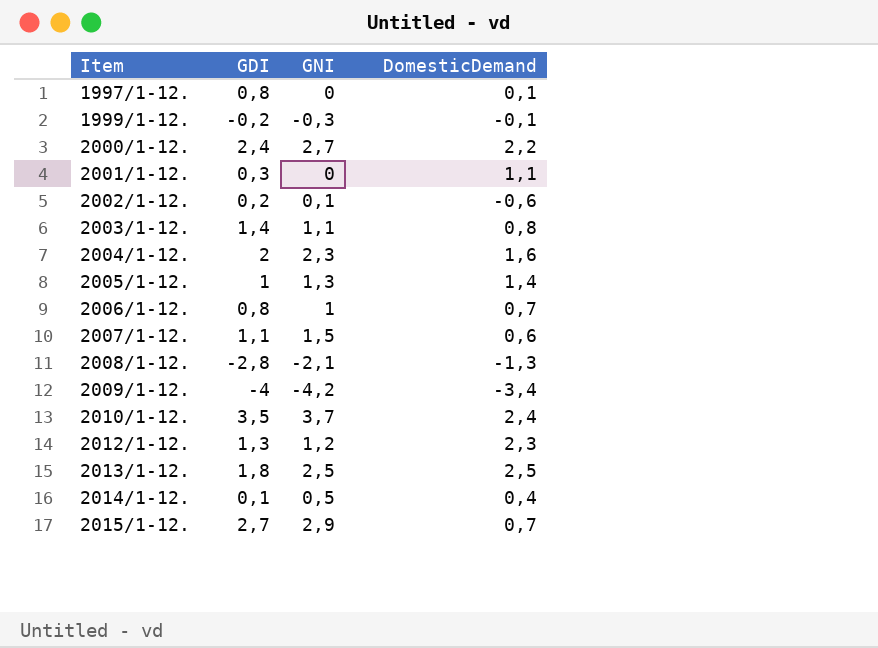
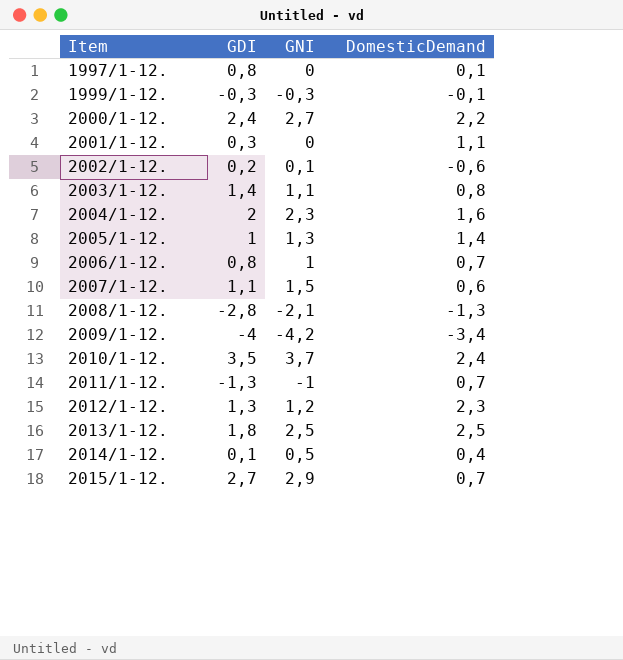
1999/1-12. | GDI: -0,2 -> -0,3
row 2011/1-12.: none -> -1,3 | -1 | 0,7

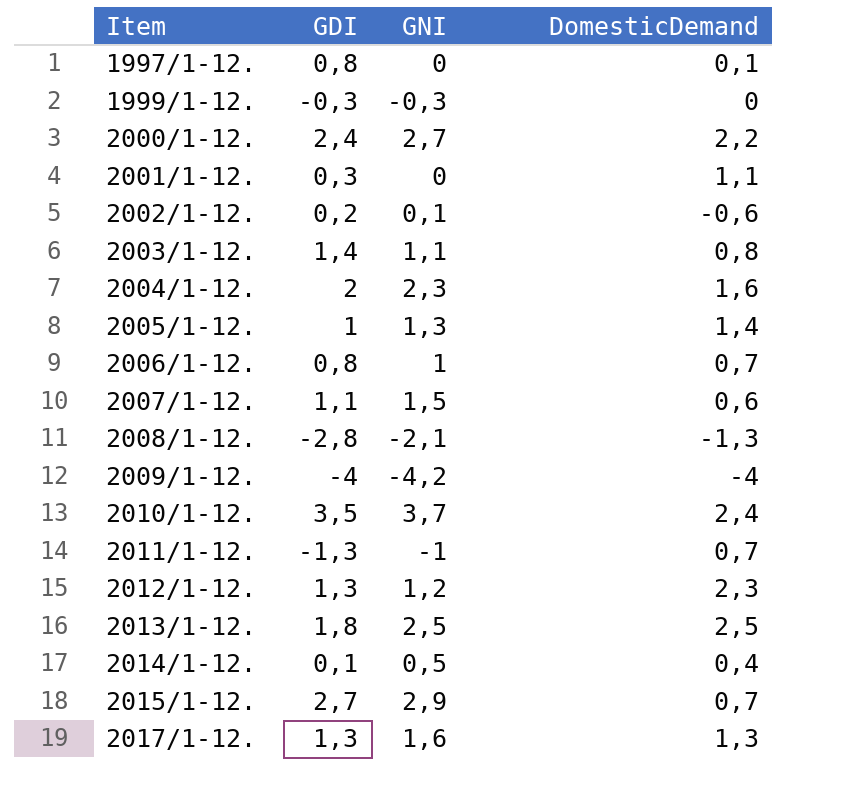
1999/1-12. | DomesticDemand: -0,1 -> 0
2009/1-12. | DomesticDemand: -3,4 -> -4
row 2017/1-12.: none -> 1,3 | 1,6 | 1,3

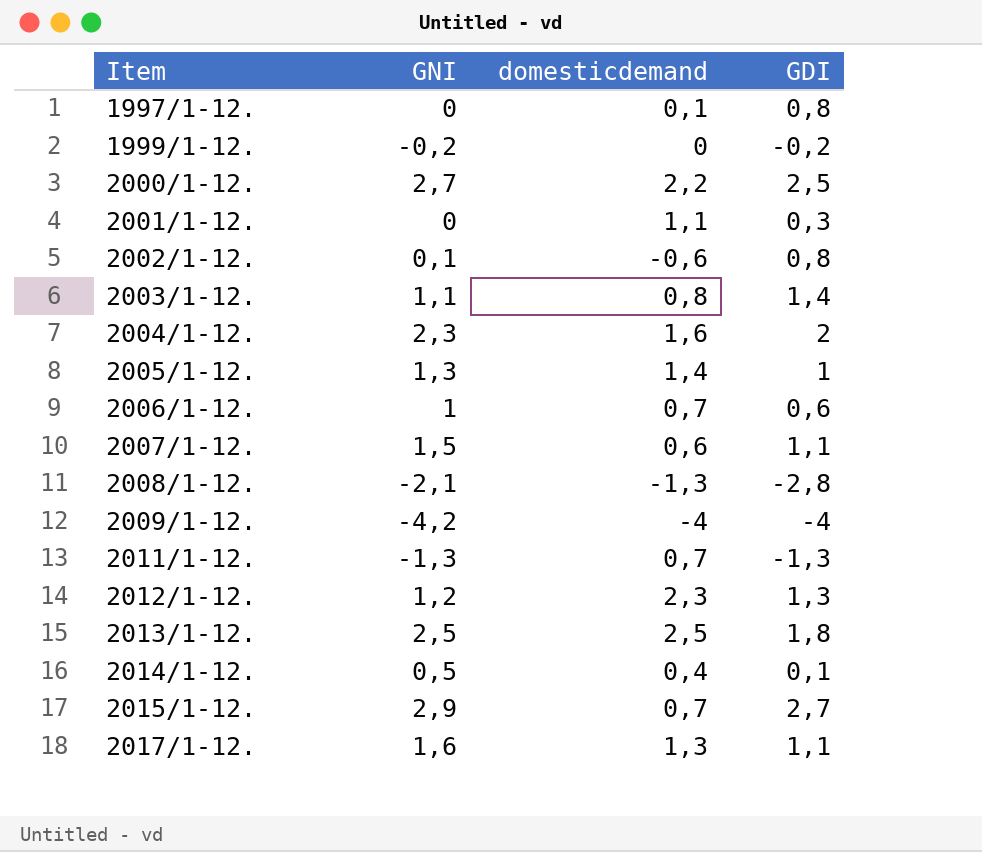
column name: DomesticDemand -> domesticdemand
column GDI | position: 2 -> 4
row 2010/1-12.: 3,5 | 3,7 | 2,4 -> none
1999/1-12. | GNI: -0,3 -> -0,2
1999/1-12. | GDI: -0,3 -> -0,2
2000/1-12. | GDI: 2,4 -> 2,5
2002/1-12. | GDI: 0,2 -> 0,8
2006/1-12. | GDI: 0,8 -> 0,6
2011/1-12. | GNI: -1 -> -1,3
2017/1-12. | GDI: 1,3 -> 1,1

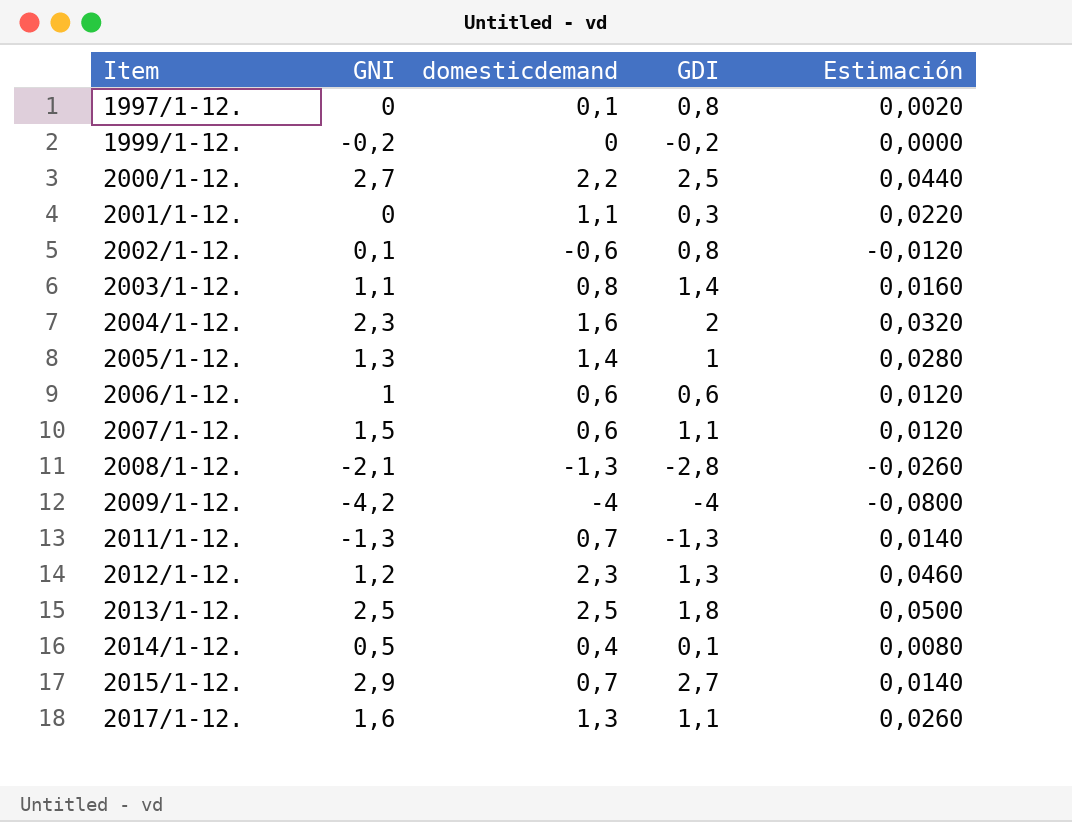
column Estimación | formula: none -> [domesticdemand] * 0,02
2006/1-12. | domesticdemand: 0,7 -> 0,6

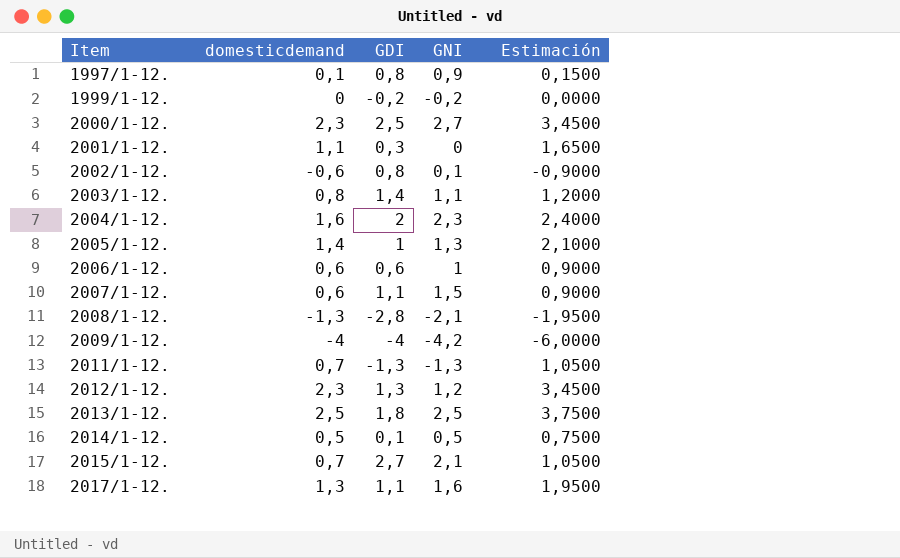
column GNI | position: 2 -> 4
column Estimación | formula: [domesticdemand] * 0,02 -> [domesticdemand] * 1,5
1997/1-12. | GNI: 0 -> 0,9
2000/1-12. | domesticdemand: 2,2 -> 2,3
2014/1-12. | domesticdemand: 0,4 -> 0,5
2015/1-12. | GNI: 2,9 -> 2,1

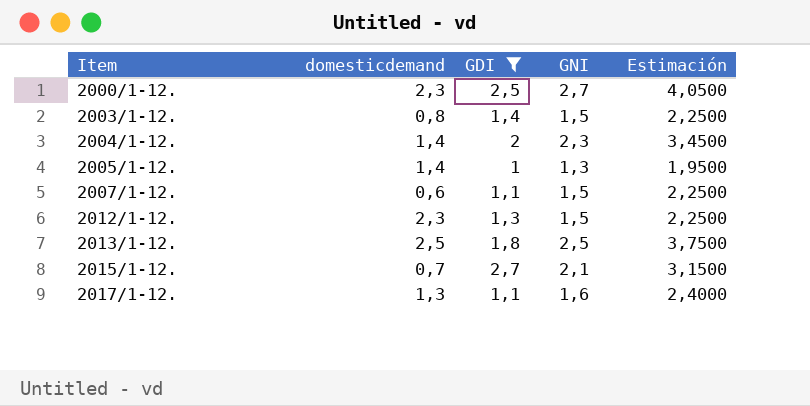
filter: none -> GDI >= 1
column Estimación | formula: [domesticdemand] * 1,5 -> [GNI] * 1,5
2003/1-12. | GNI: 1,1 -> 1,5
2004/1-12. | domesticdemand: 1,6 -> 1,4
2012/1-12. | GNI: 1,2 -> 1,5

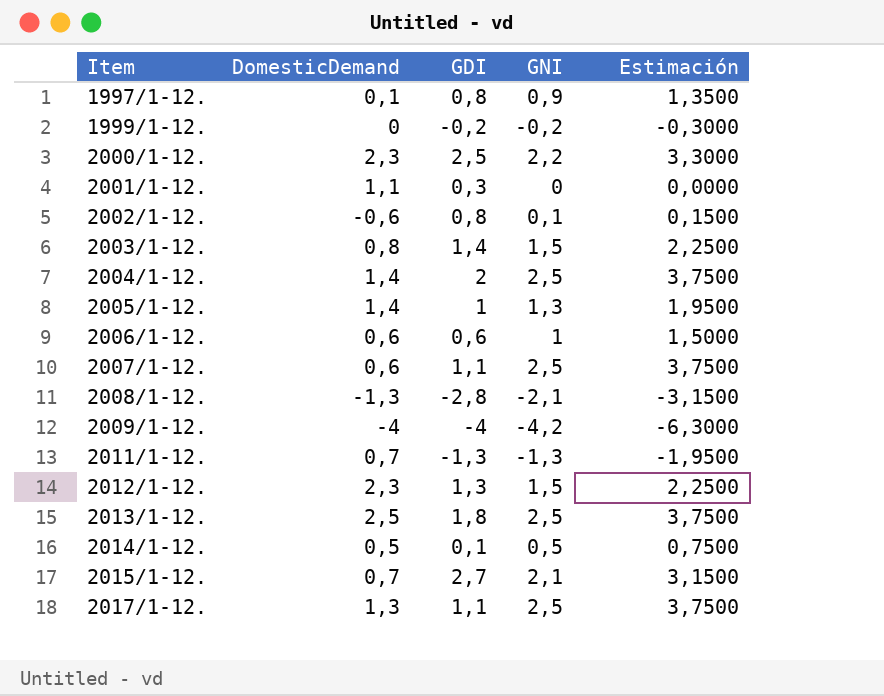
filter: GDI >= 1 -> none
column name: domesticdemand -> DomesticDemand
2000/1-12. | GNI: 2,7 -> 2,2
2000/1-12. | Estimación: 4,0500 -> 3,3000
2004/1-12. | GNI: 2,3 -> 2,5
2004/1-12. | Estimación: 3,4500 -> 3,7500
2007/1-12. | GNI: 1,5 -> 2,5
2007/1-12. | Estimación: 2,2500 -> 3,7500
2017/1-12. | GNI: 1,6 -> 2,5
2017/1-12. | Estimación: 2,4000 -> 3,7500

